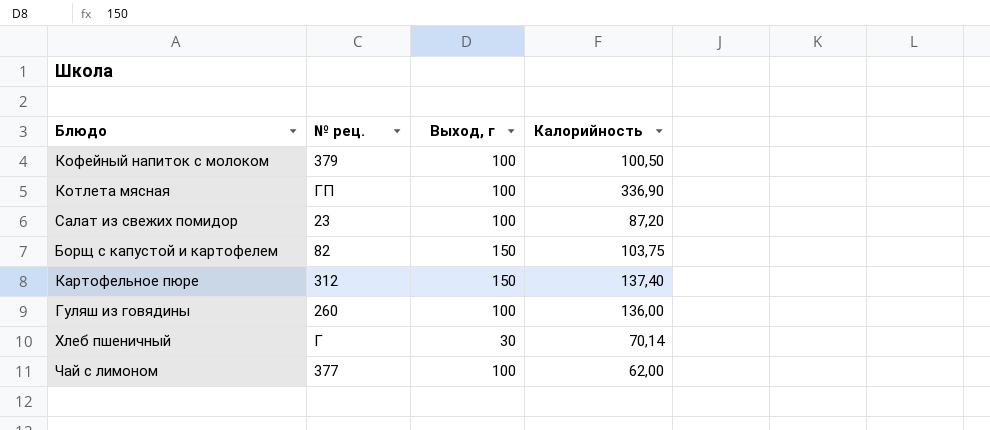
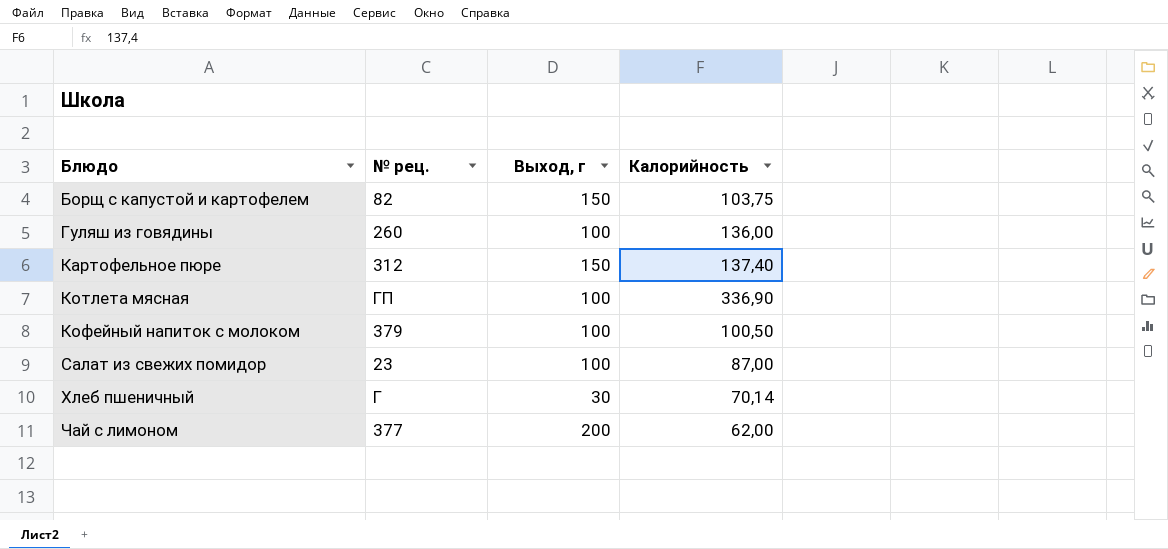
row order: none -> Блюдо ascending
Салат из свежих помидор | Калорийность: 87,20 -> 87,00
Чай с лимоном | Выход, г: 100 -> 200

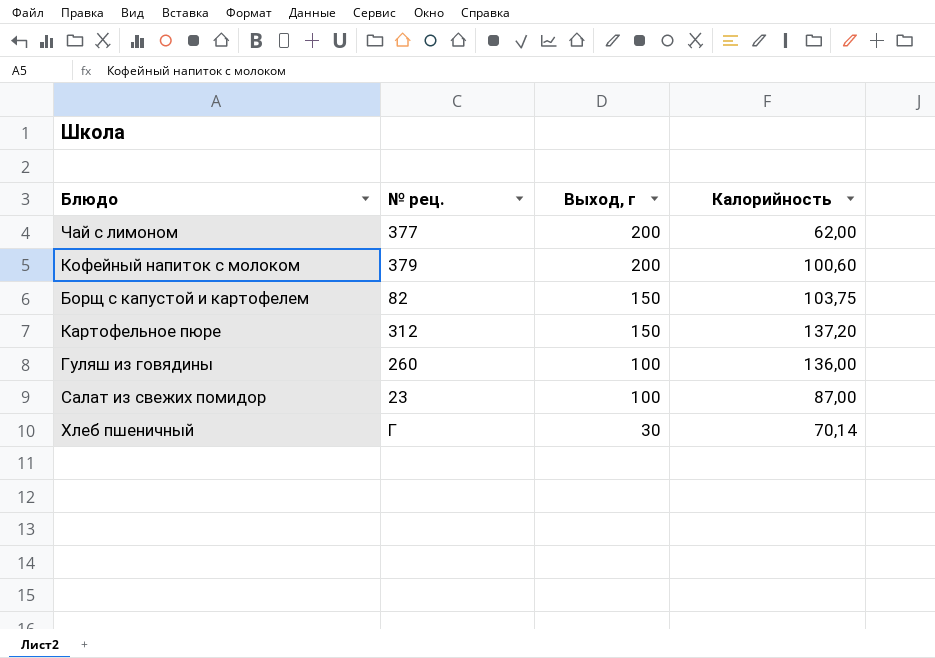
row order: Блюдо ascending -> Выход, г descending
row Котлета мясная: ГП | 100 | 336,90 -> none
Кофейный напиток с молоком | Выход, г: 100 -> 200
Кофейный напиток с молоком | Калорийность: 100,50 -> 100,60
Картофельное пюре | Калорийность: 137,40 -> 137,20

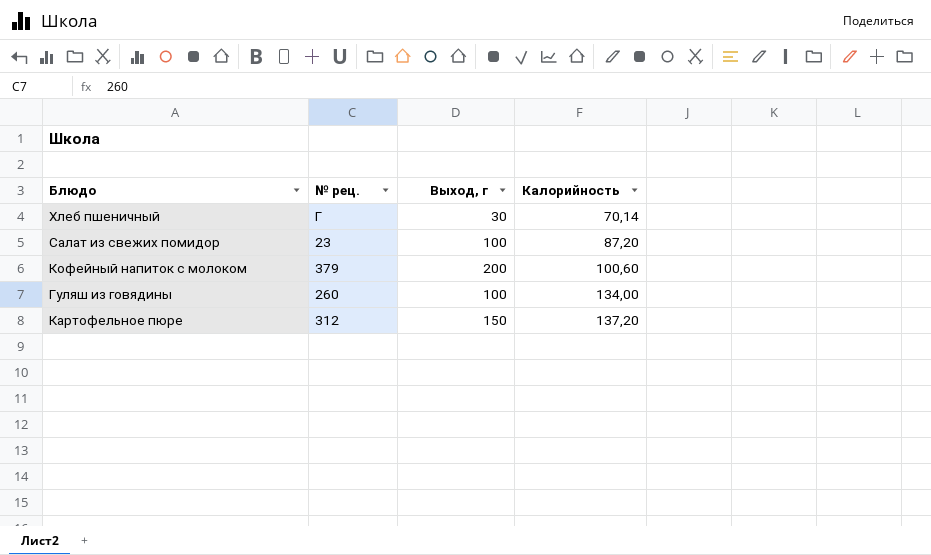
row order: Выход, г descending -> Калорийность ascending
row Чай с лимоном: 377 | 200 | 62,00 -> none
row Борщ с капустой и картофелем: 82 | 150 | 103,75 -> none
Салат из свежих помидор | Калорийность: 87,00 -> 87,20
Гуляш из говядины | Калорийность: 136,00 -> 134,00

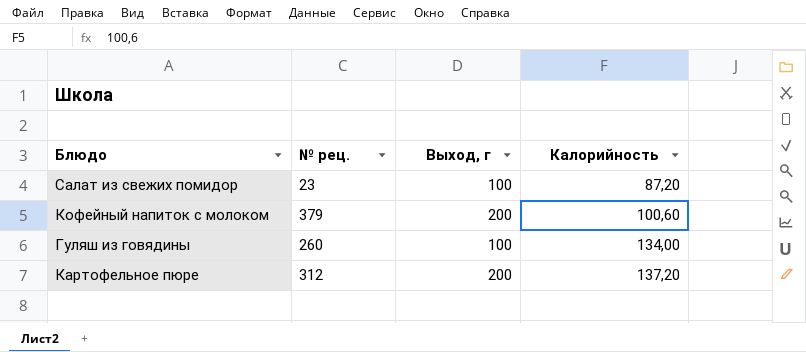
row Хлеб пшеничный: Г | 30 | 70,14 -> none
Картофельное пюре | Выход, г: 150 -> 200

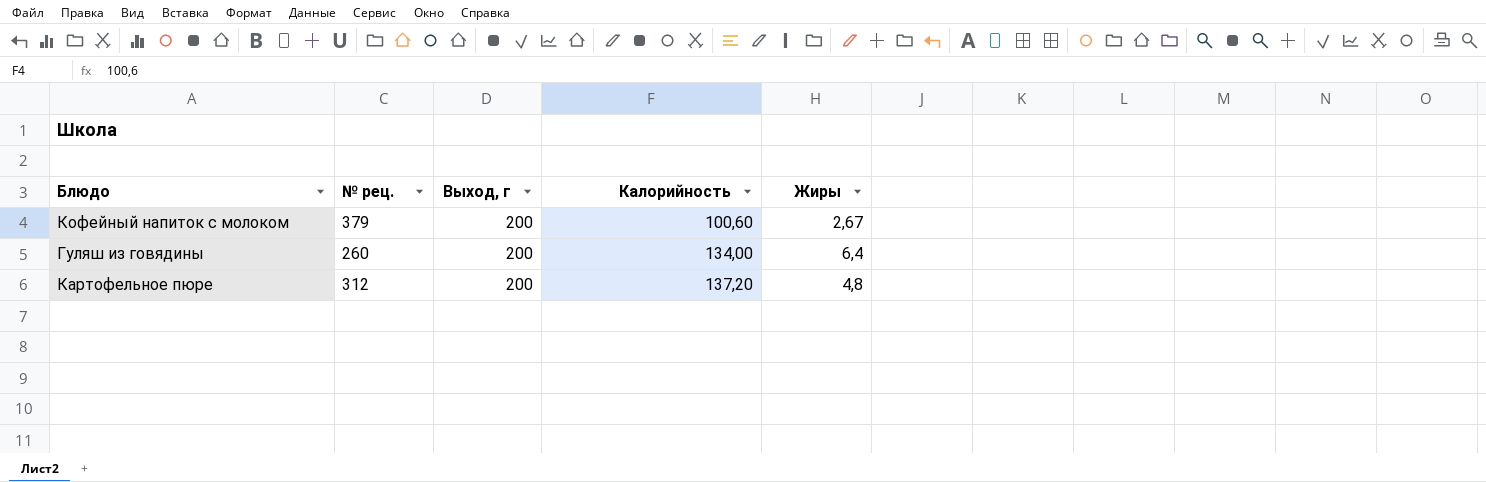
column Жиры | position: none -> 5
row Салат из свежих помидор: 23 | 100 | 87,20 -> none
Гуляш из говядины | Выход, г: 100 -> 200

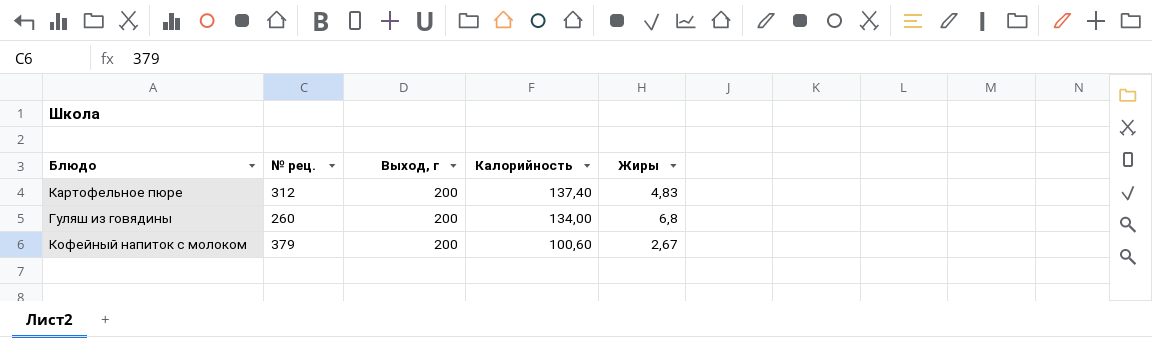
row order: Калорийность ascending -> Калорийность descending
Картофельное пюре | Калорийность: 137,20 -> 137,40
Картофельное пюре | Жиры: 4,8 -> 4,83
Гуляш из говядины | Жиры: 6,4 -> 6,8

